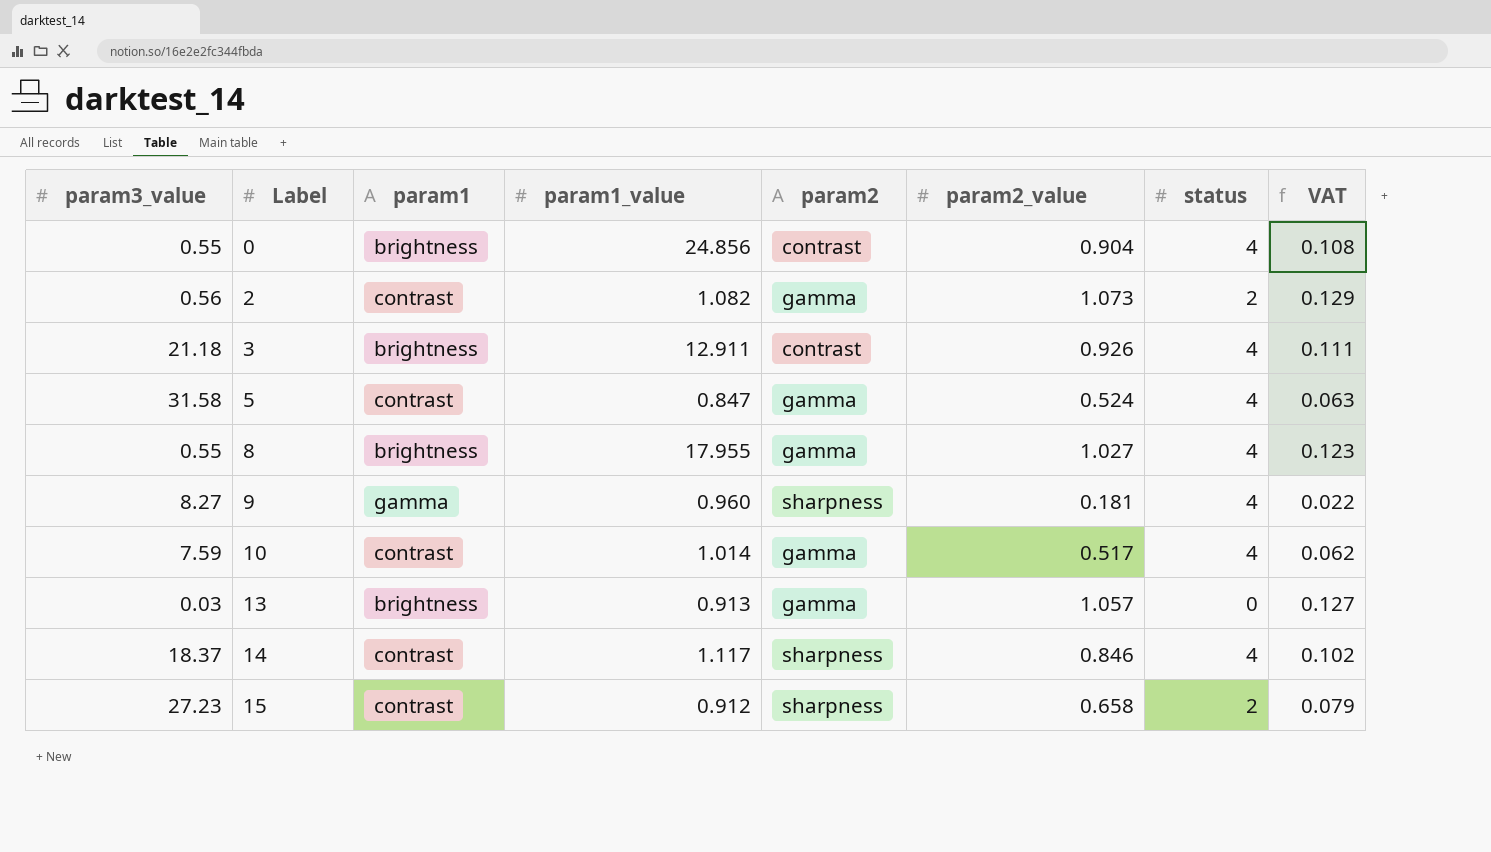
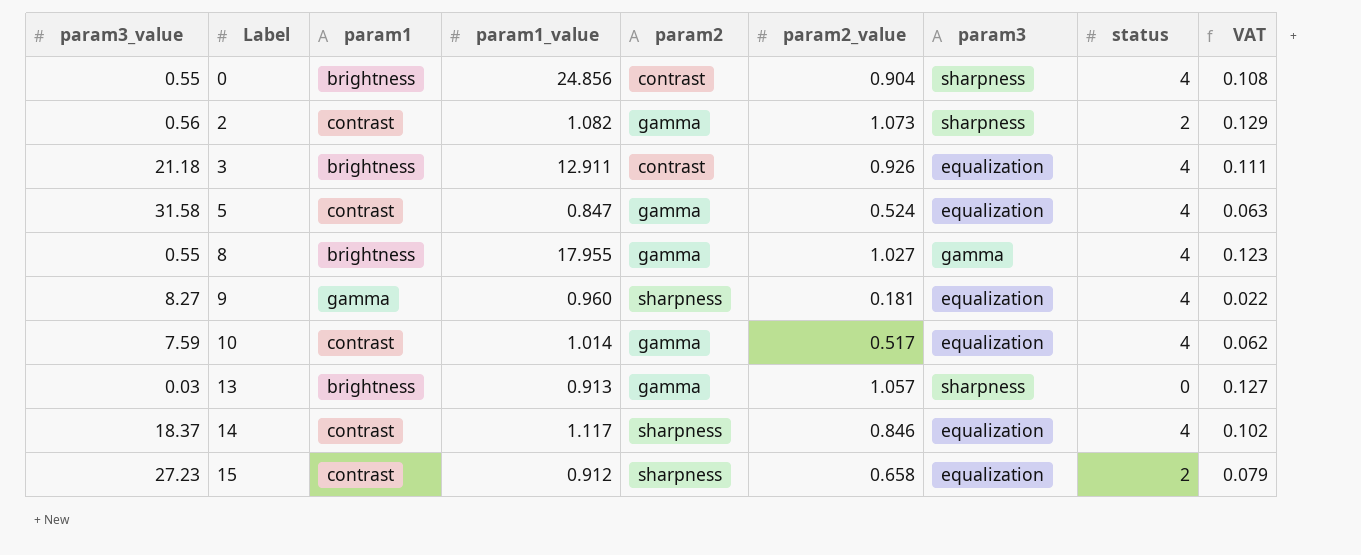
column param3 | position: none -> 7

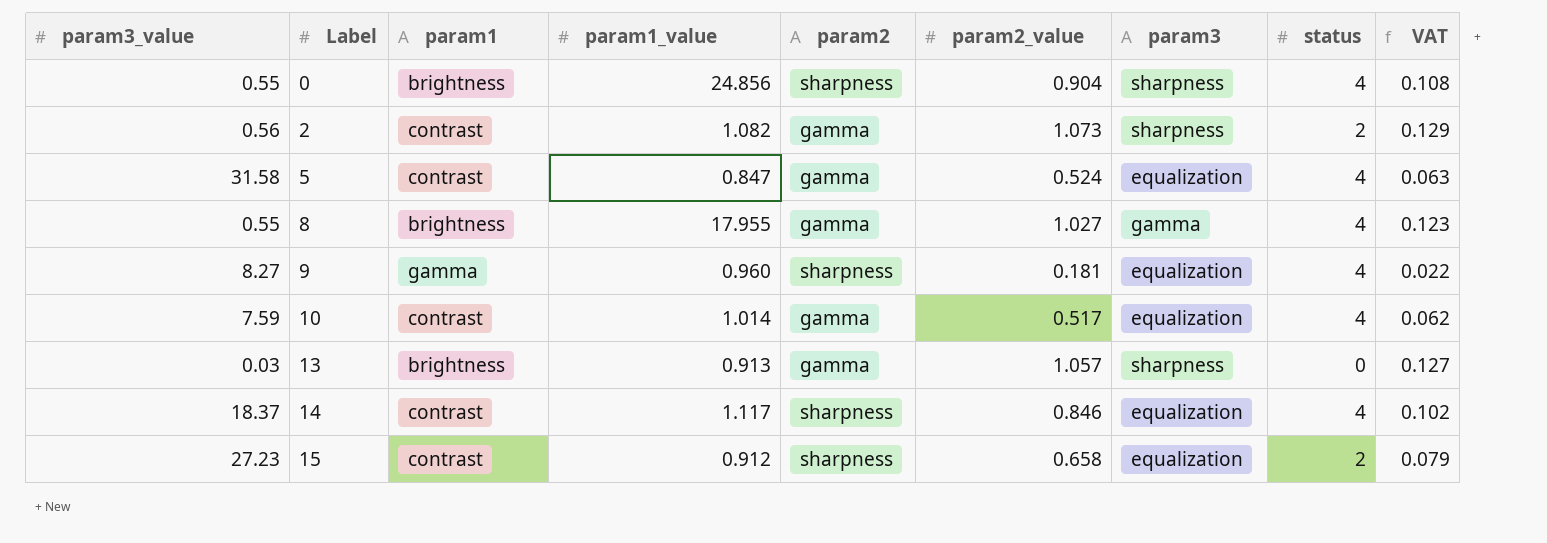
row 3: 21.18 | brightness | 12.911 | contrast | 0.926 | equalization | 4 | 0.111 -> none
0 | param2: contrast -> sharpness

